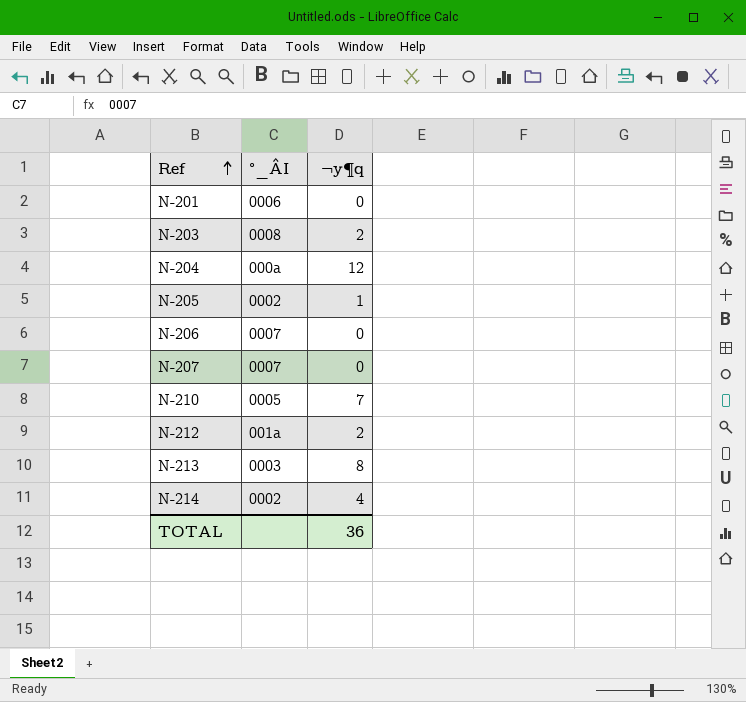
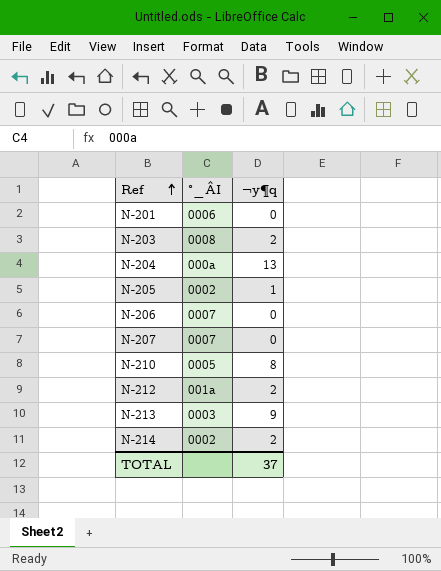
N-204 | ¬y¶q: 12 -> 13
N-210 | ¬y¶q: 7 -> 8
N-213 | ¬y¶q: 8 -> 9
N-214 | ¬y¶q: 4 -> 2
TOTAL | ¬y¶q: 36 -> 37

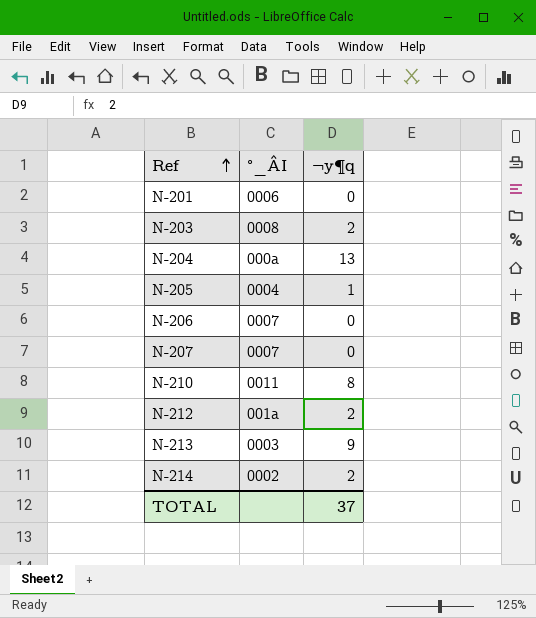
N-205 | °_ÂI: 0002 -> 0004
N-210 | °_ÂI: 0005 -> 0011

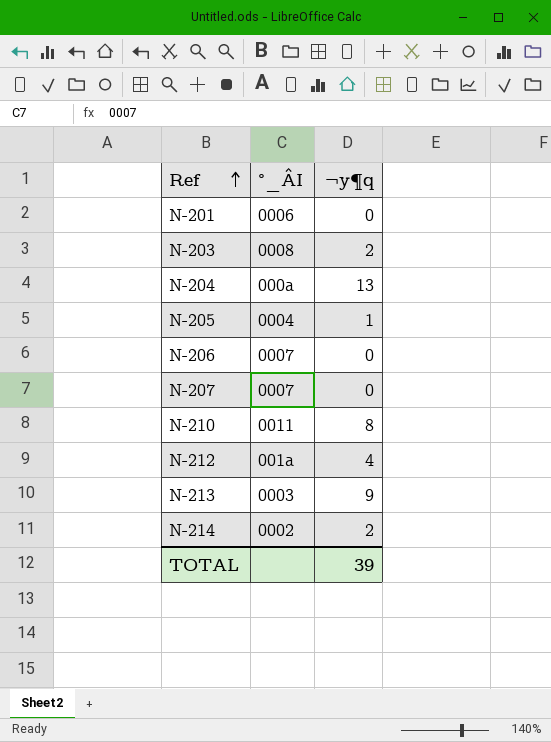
N-212 | ¬y¶q: 2 -> 4
TOTAL | ¬y¶q: 37 -> 39

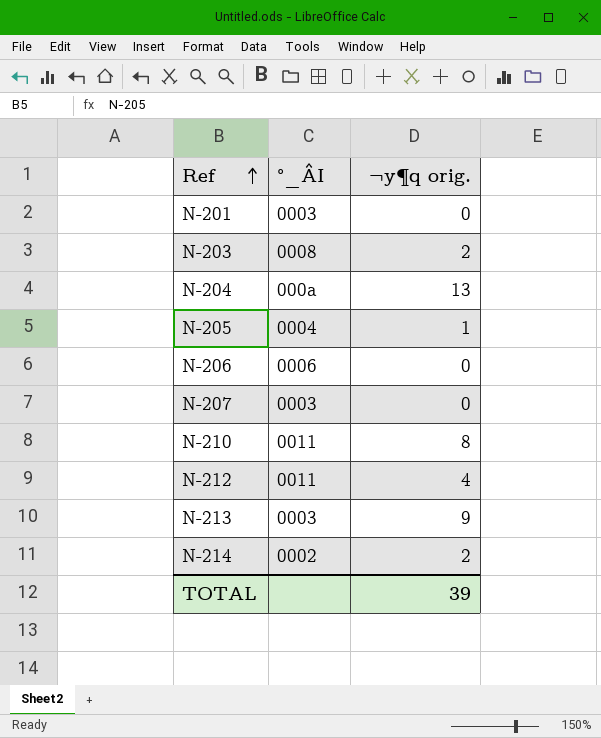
column name: ¬y¶q -> ¬y¶q orig.
N-201 | °_ÂI: 0006 -> 0003
N-206 | °_ÂI: 0007 -> 0006
N-207 | °_ÂI: 0007 -> 0003
N-212 | °_ÂI: 001a -> 0011

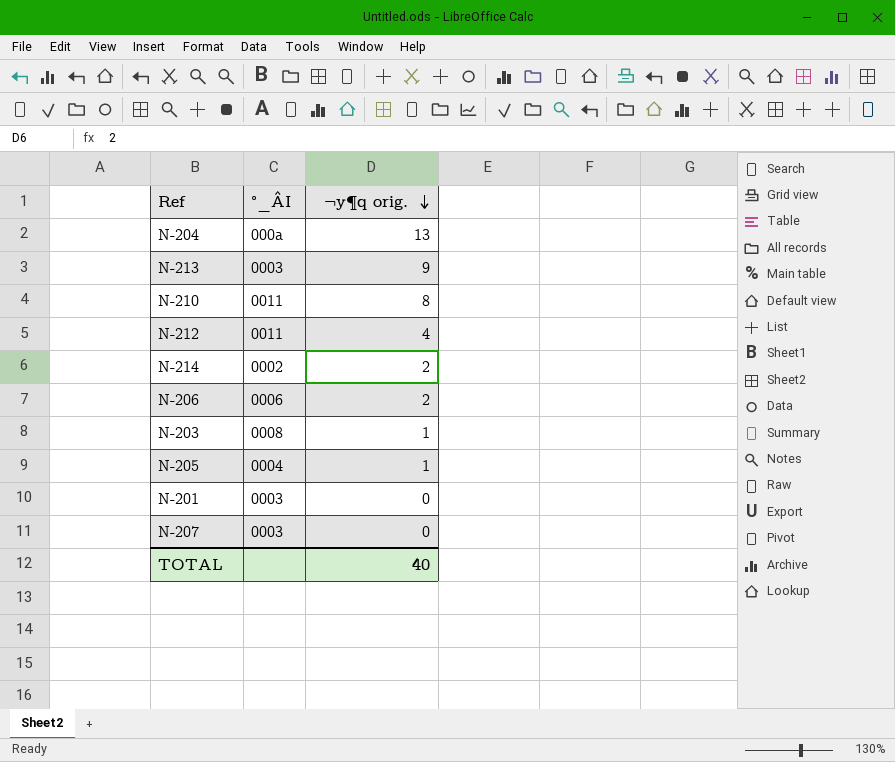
row order: Ref ascending -> ¬y¶q orig. descending
N-206 | ¬y¶q orig.: 0 -> 2
N-203 | ¬y¶q orig.: 2 -> 1
TOTAL | ¬y¶q orig.: 39 -> 40

